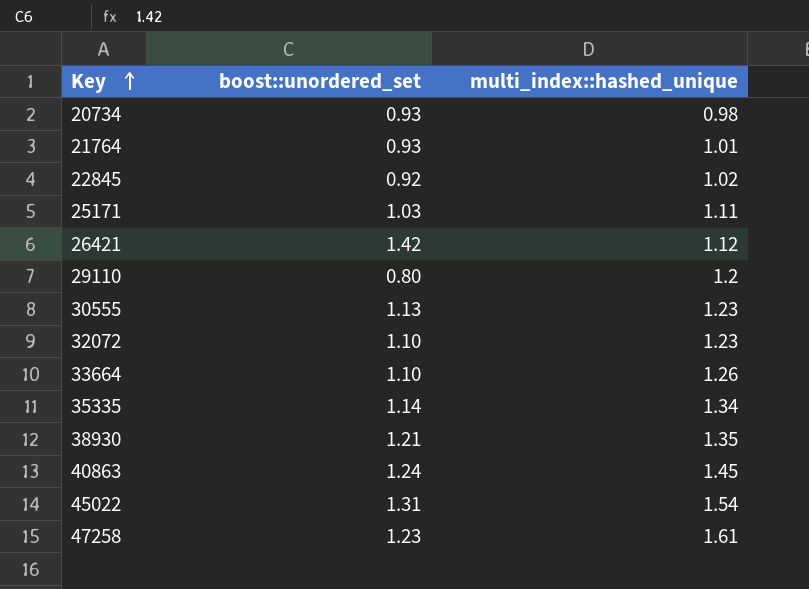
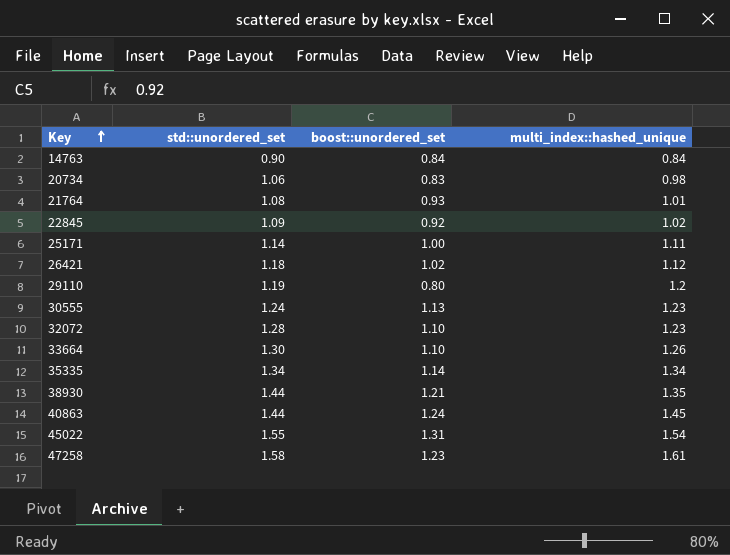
column std::unordered_set | position: none -> 2
row 14763: none -> 0.90 | 0.84 | 0.84
20734 | boost::unordered_set: 0.93 -> 0.83
25171 | boost::unordered_set: 1.03 -> 1.00
26421 | boost::unordered_set: 1.42 -> 1.02

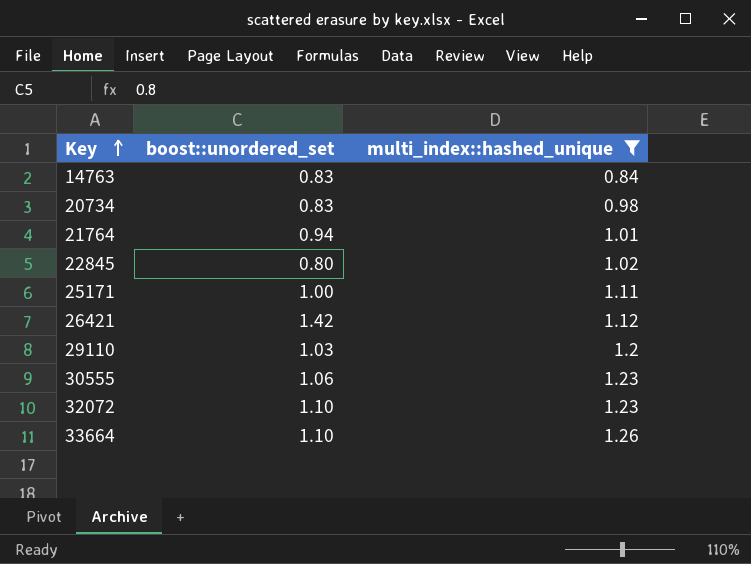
filter: none -> multi_index::hashed_unique <= 1.26
column std::unordered_set | position: 2 -> none
14763 | boost::unordered_set: 0.84 -> 0.83
21764 | boost::unordered_set: 0.93 -> 0.94
22845 | boost::unordered_set: 0.92 -> 0.80
26421 | boost::unordered_set: 1.02 -> 1.42
29110 | boost::unordered_set: 0.80 -> 1.03
30555 | boost::unordered_set: 1.13 -> 1.06

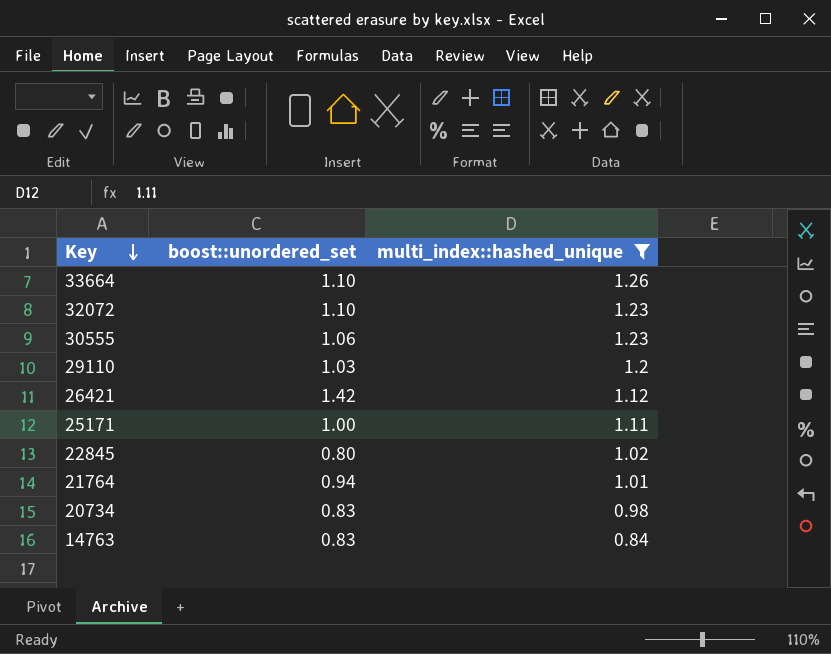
row order: Key ascending -> Key descending

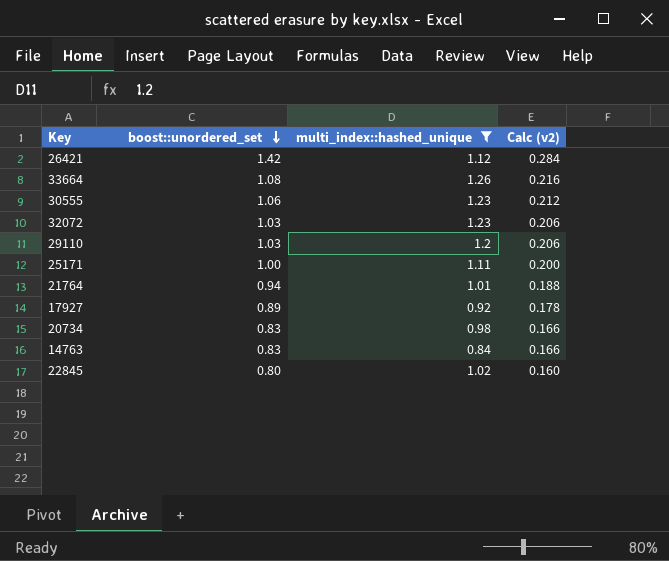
row order: Key descending -> boost::unordered_set descending
column Calc (v2) | formula: none -> [boost::unordered_set] * 0.2
33664 | boost::unordered_set: 1.10 -> 1.08
32072 | boost::unordered_set: 1.10 -> 1.03
row 17927: none -> 0.89 | 0.92 | 0.178

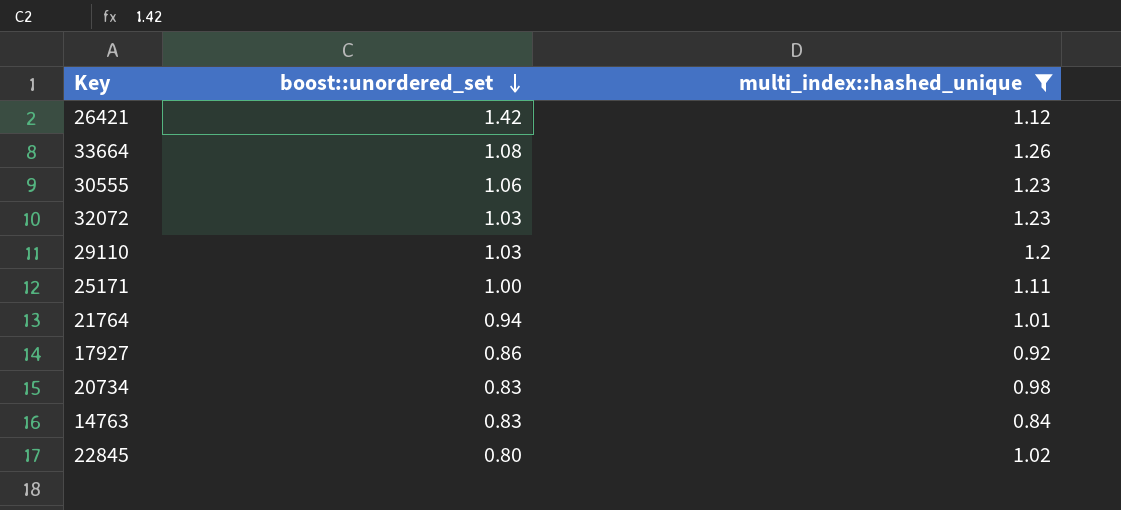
column Calc (v2) | formula: [boost::unordered_set] * 0.2 -> none
17927 | boost::unordered_set: 0.89 -> 0.86

